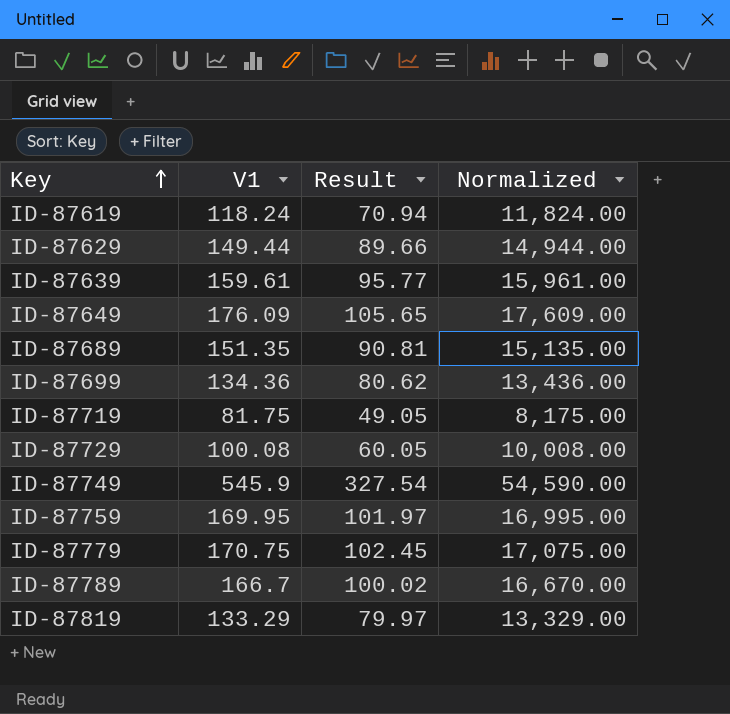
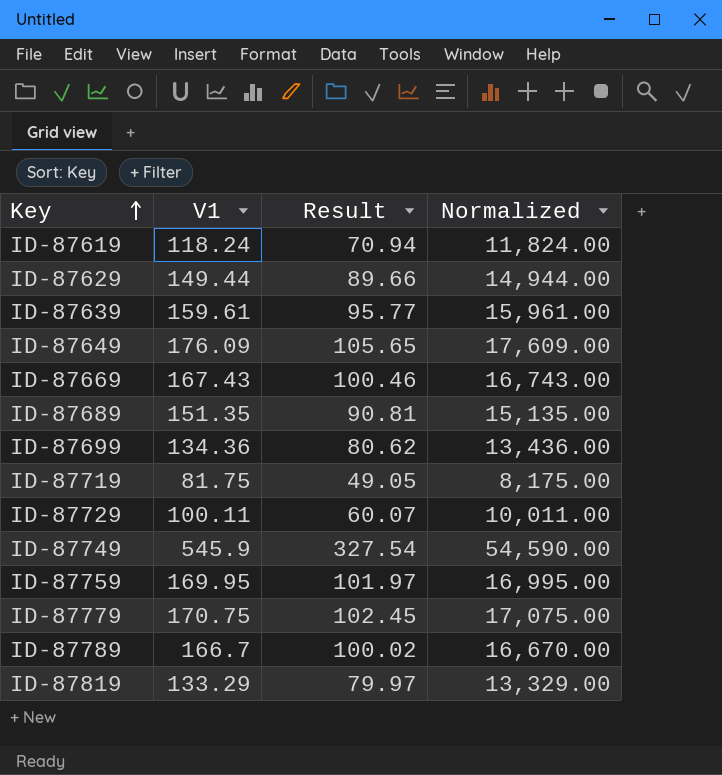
row ID-87669: none -> 167.43 | 100.46 | 16,743.00
ID-87729 | V1: 100.08 -> 100.11
ID-87729 | Result: 60.05 -> 60.07
ID-87729 | Normalized: 10,008.00 -> 10,011.00

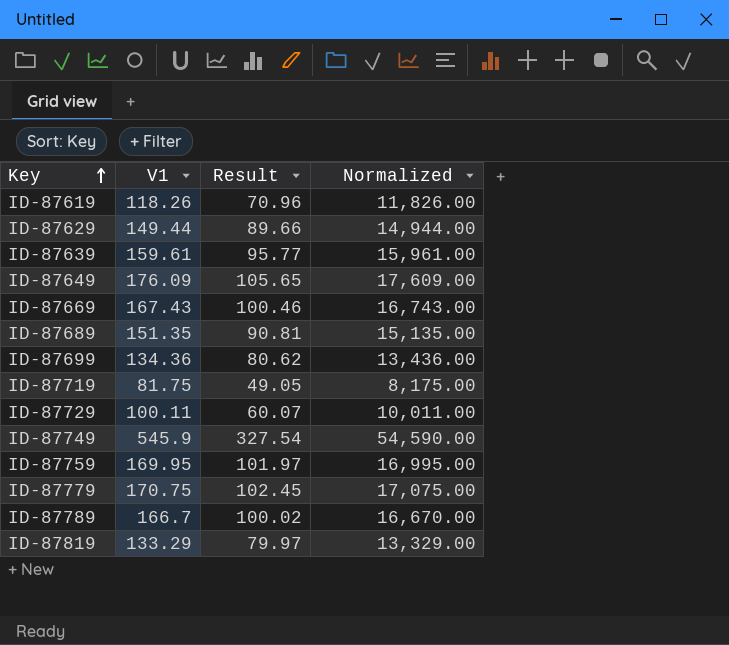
ID-87619 | V1: 118.24 -> 118.26
ID-87619 | Result: 70.94 -> 70.96
ID-87619 | Normalized: 11,824.00 -> 11,826.00

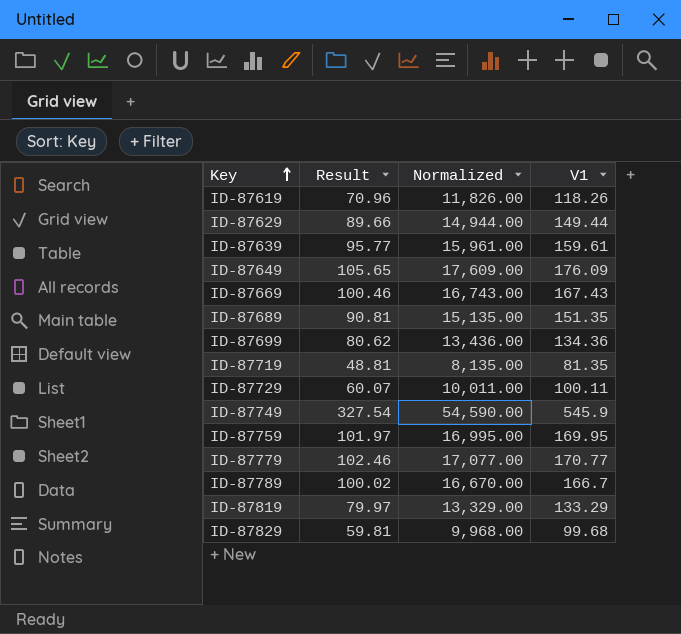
column V1 | position: 2 -> 4
ID-87719 | Result: 49.05 -> 48.81
ID-87719 | Normalized: 8,175.00 -> 8,135.00
ID-87719 | V1: 81.75 -> 81.35
ID-87779 | Result: 102.45 -> 102.46
ID-87779 | Normalized: 17,075.00 -> 17,077.00
ID-87779 | V1: 170.75 -> 170.77
row ID-87829: none -> 59.81 | 9,968.00 | 99.68

